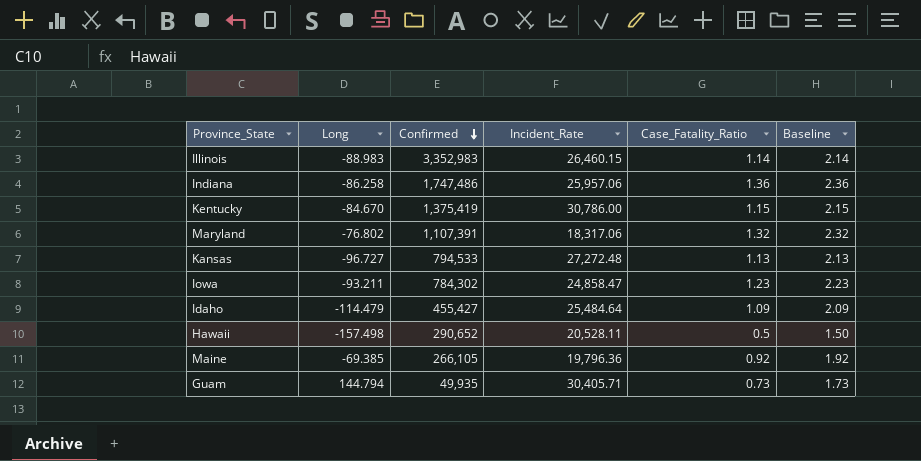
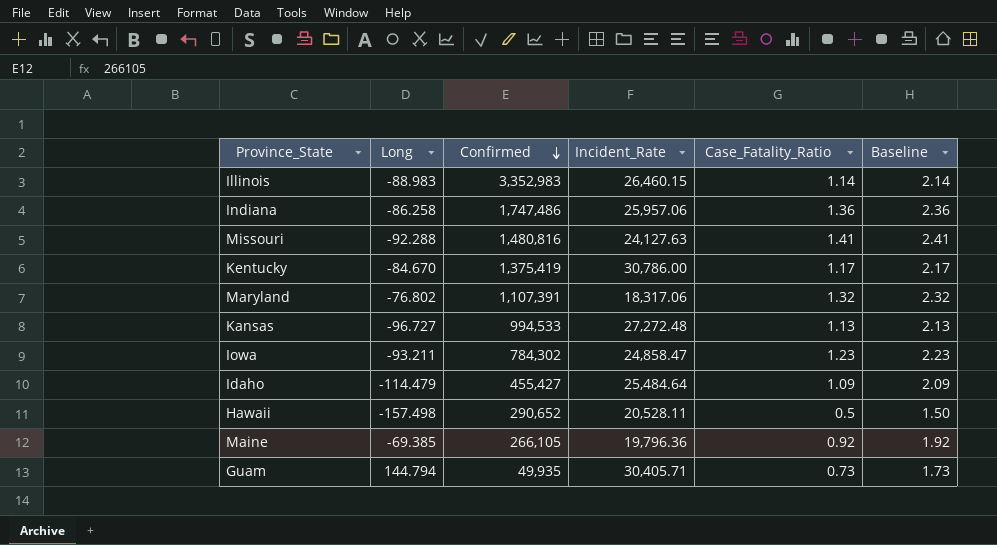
row Missouri: none -> -92.288 | 1,480,816 | 24,127.63 | 1.41 | 2.41
Kentucky | Case_Fatality_Ratio: 1.15 -> 1.17
Kentucky | Baseline: 2.15 -> 2.17
Kansas | Confirmed: 794,533 -> 994,533

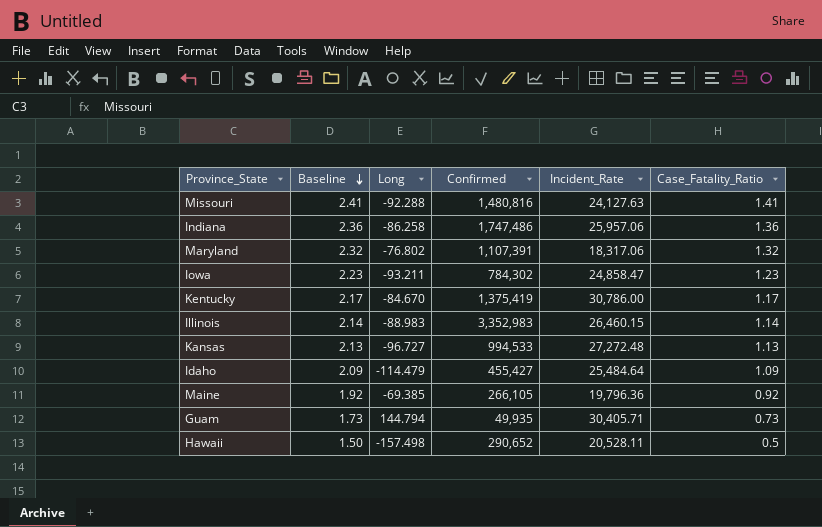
row order: Confirmed descending -> Baseline descending
column Baseline | position: 6 -> 2

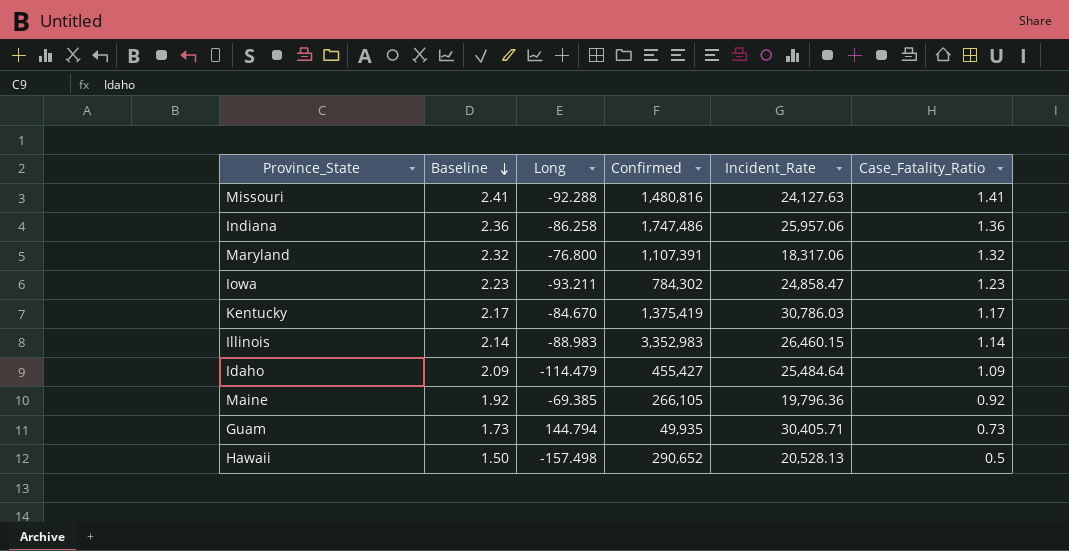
row Kansas: 2.13 | -96.727 | 994,533 | 27,272.48 | 1.13 -> none
Maryland | Long: -76.802 -> -76.800
Kentucky | Incident_Rate: 30,786.00 -> 30,786.03
Hawaii | Incident_Rate: 20,528.11 -> 20,528.13

